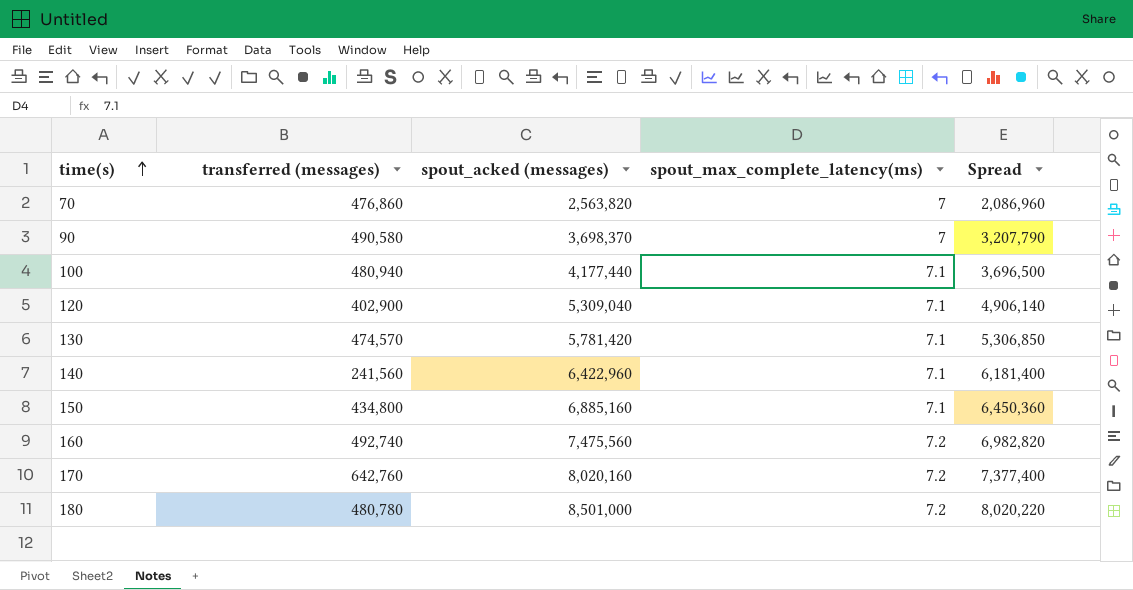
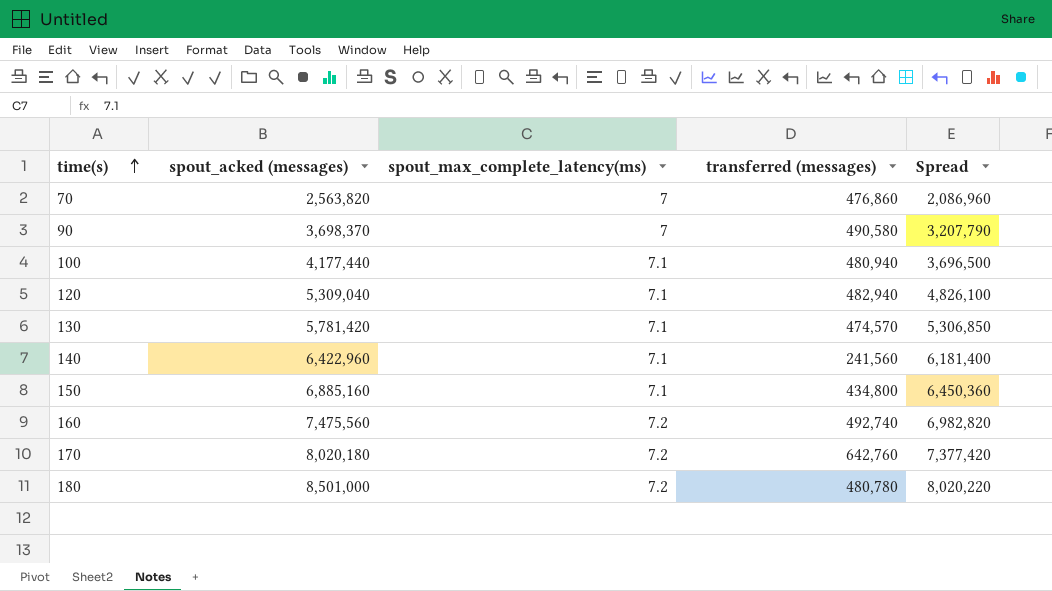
column transferred (messages) | position: 2 -> 4
120 | transferred (messages): 402,900 -> 482,940
120 | Spread: 4,906,140 -> 4,826,100
170 | spout_acked (messages): 8,020,160 -> 8,020,180
170 | Spread: 7,377,400 -> 7,377,420

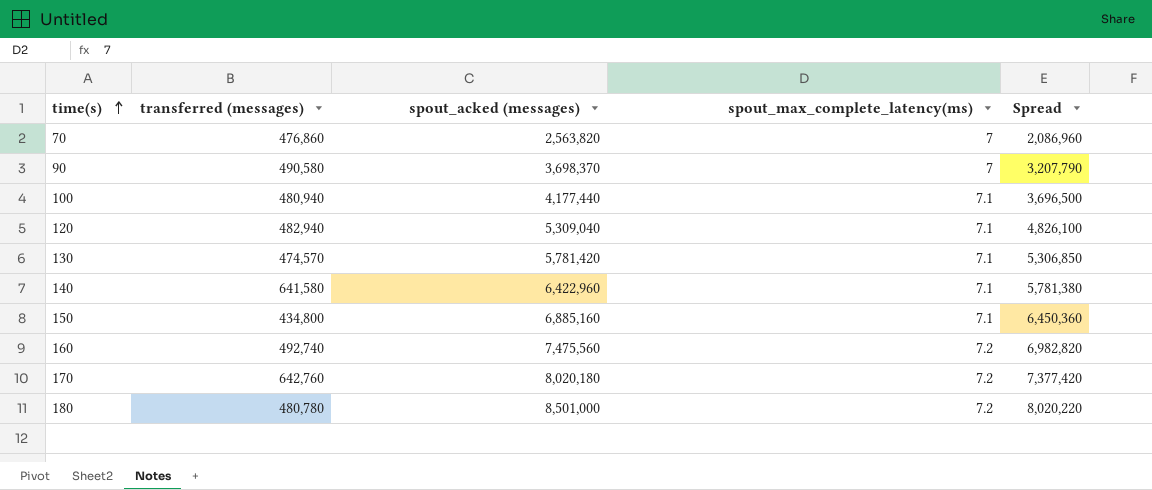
column transferred (messages) | position: 4 -> 2
140 | transferred (messages): 241,560 -> 641,580
140 | Spread: 6,181,400 -> 5,781,380

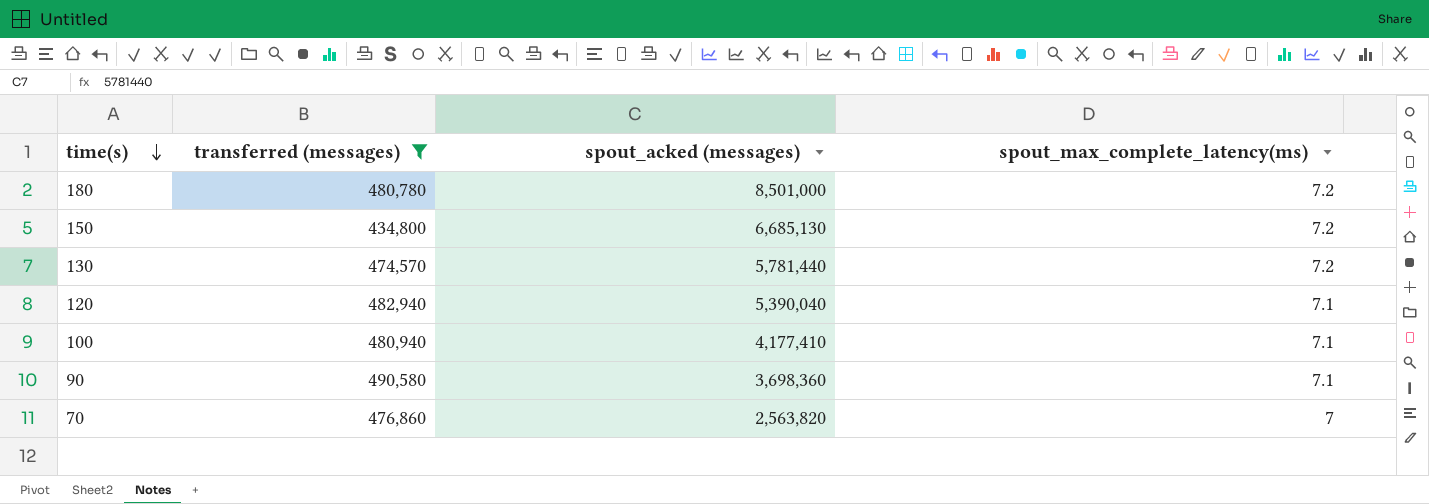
filter: none -> transferred (messages) <= 490,580
row order: time(s) ascending -> time(s) descending
column Spread | formula: [spout_acked (messages)] - [transferred (messages)] -> none
150 | spout_acked (messages): 6,885,160 -> 6,685,130
150 | spout_max_complete_latency(ms): 7.1 -> 7.2
130 | spout_acked (messages): 5,781,420 -> 5,781,440
130 | spout_max_complete_latency(ms): 7.1 -> 7.2
120 | spout_acked (messages): 5,309,040 -> 5,390,040
100 | spout_acked (messages): 4,177,440 -> 4,177,410
90 | spout_acked (messages): 3,698,370 -> 3,698,360
90 | spout_max_complete_latency(ms): 7 -> 7.1

